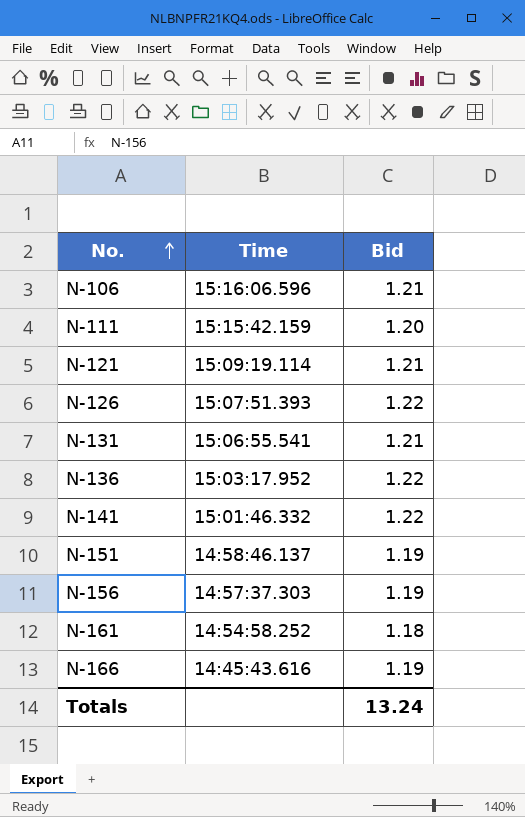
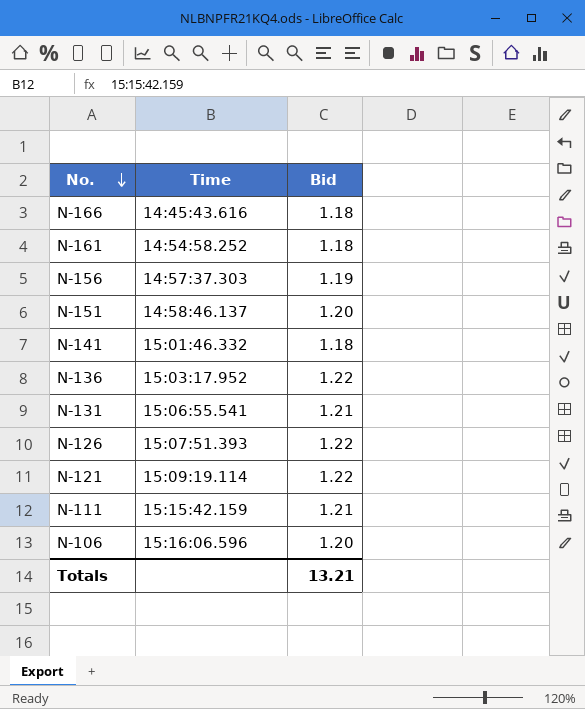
row order: No. ascending -> No. descending
N-166 | Bid: 1.19 -> 1.18
N-151 | Bid: 1.19 -> 1.20
N-141 | Bid: 1.22 -> 1.18
N-121 | Bid: 1.21 -> 1.22
N-111 | Bid: 1.20 -> 1.21
N-106 | Bid: 1.21 -> 1.20
Totals | Bid: 13.24 -> 13.21

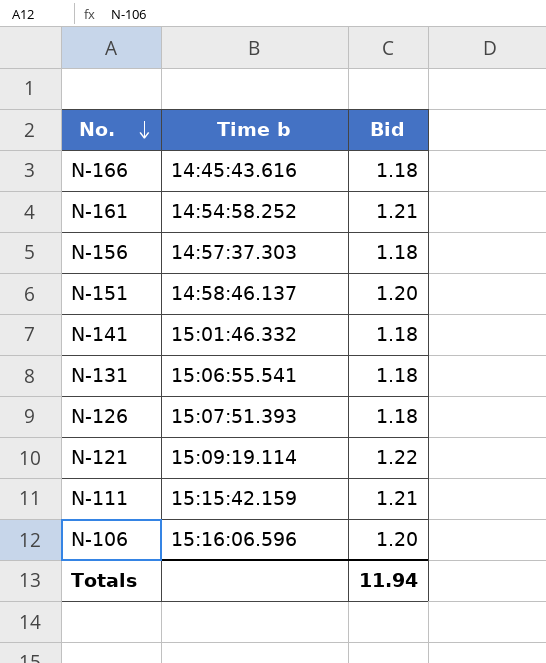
column name: Time -> Time b
row N-136: 15:03:17.952 | 1.22 -> none
N-161 | Bid: 1.18 -> 1.21
N-156 | Bid: 1.19 -> 1.18
N-131 | Bid: 1.21 -> 1.18
N-126 | Bid: 1.22 -> 1.18
Totals | Bid: 13.21 -> 11.94

